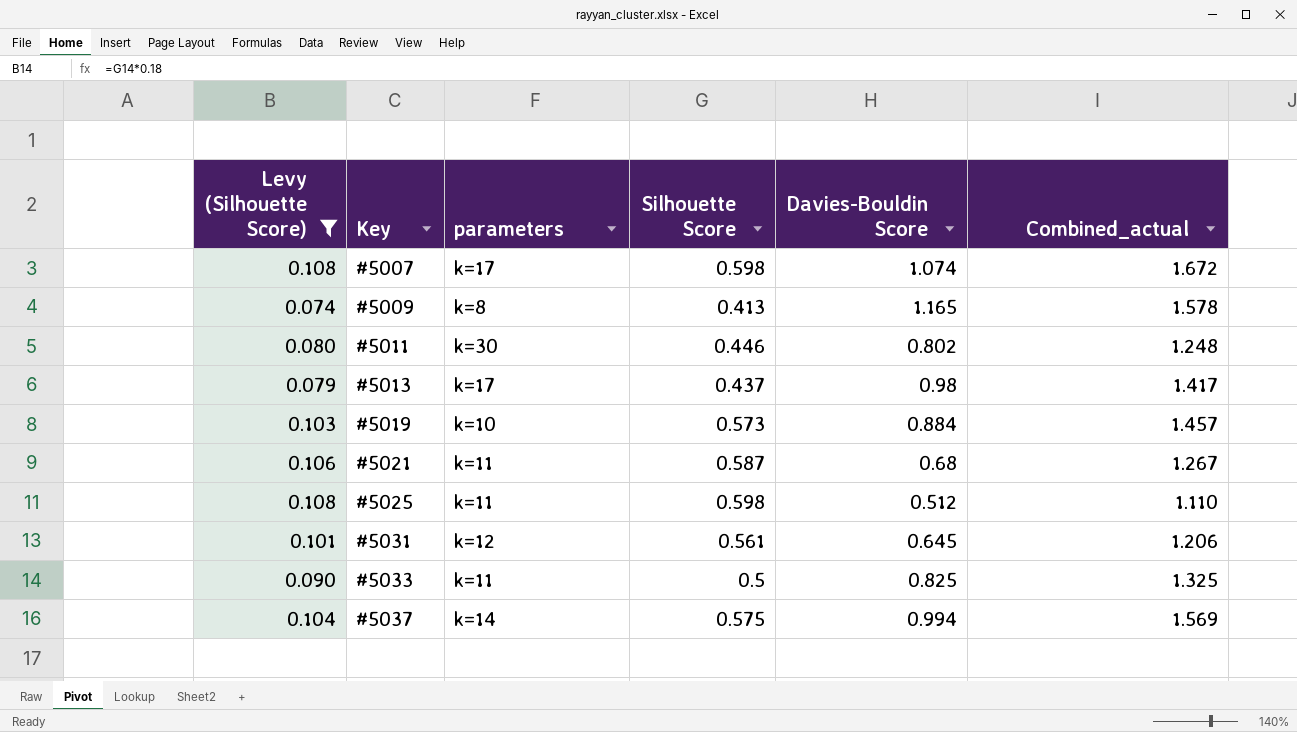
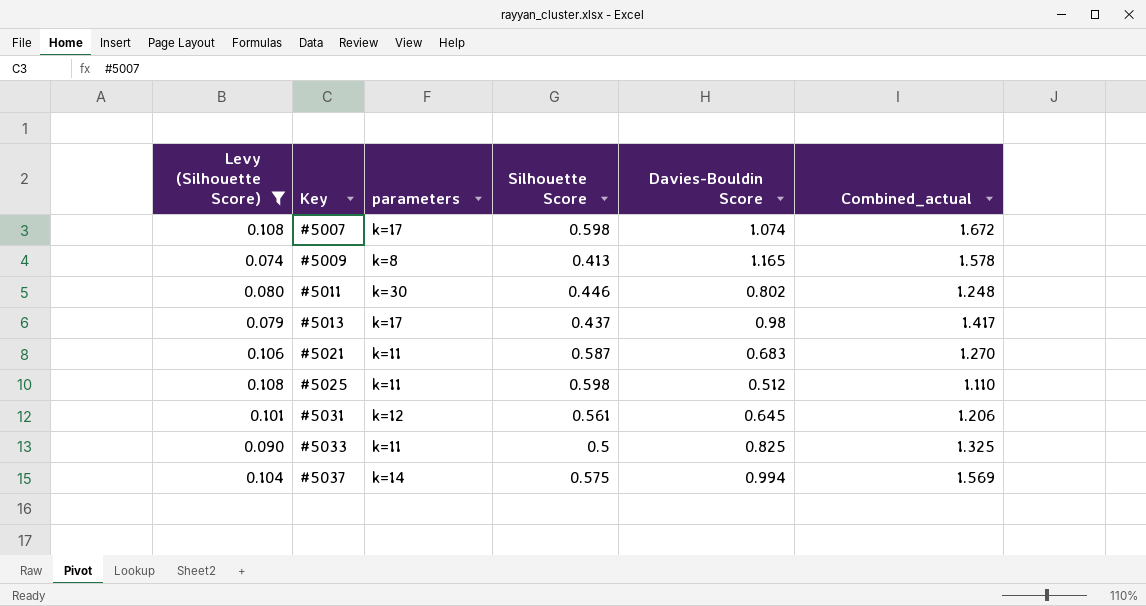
row #5019: 0.103 | k=10 | 0.573 | 0.884 | 1.457 -> none
#5021 | Davies-Bouldin Score: 0.68 -> 0.683
#5021 | Combined_actual: 1.267 -> 1.270

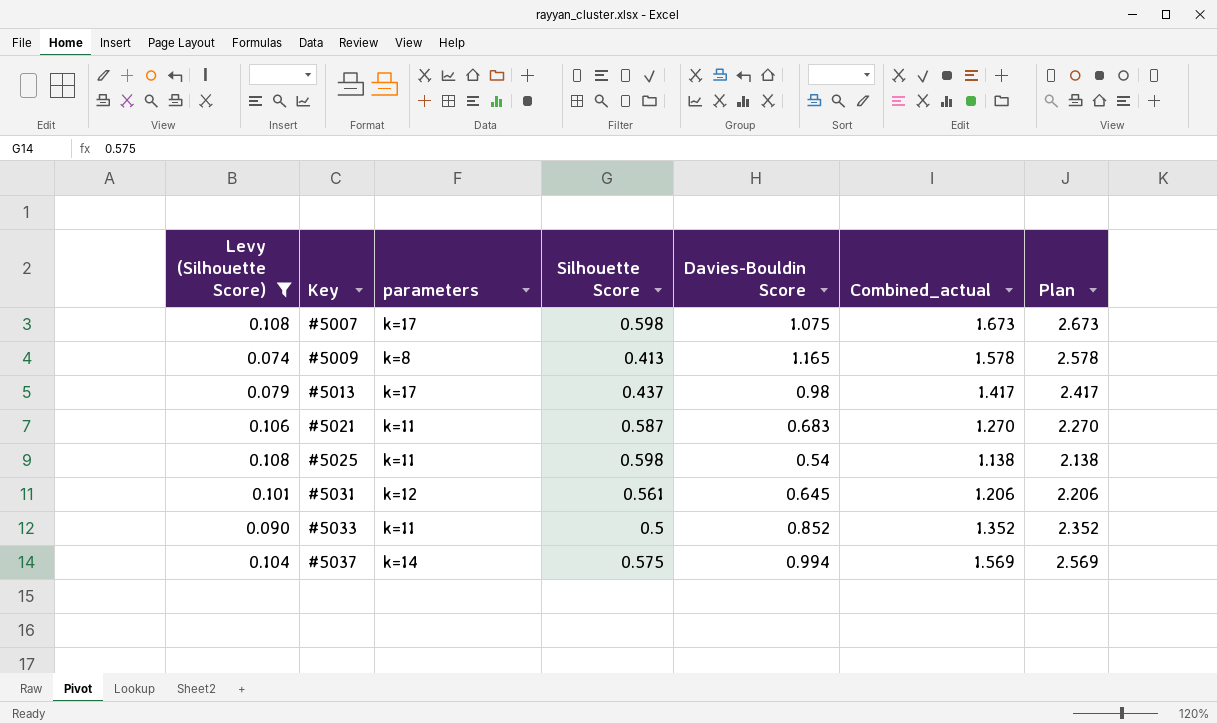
column Plan | formula: none -> [Combined_actual] + 1
row #5011: 0.080 | k=30 | 0.446 | 0.802 | 1.248 -> none
#5007 | Davies-Bouldin Score: 1.074 -> 1.075
#5007 | Combined_actual: 1.672 -> 1.673
#5025 | Davies-Bouldin Score: 0.512 -> 0.54
#5025 | Combined_actual: 1.110 -> 1.138
#5033 | Davies-Bouldin Score: 0.825 -> 0.852
#5033 | Combined_actual: 1.325 -> 1.352

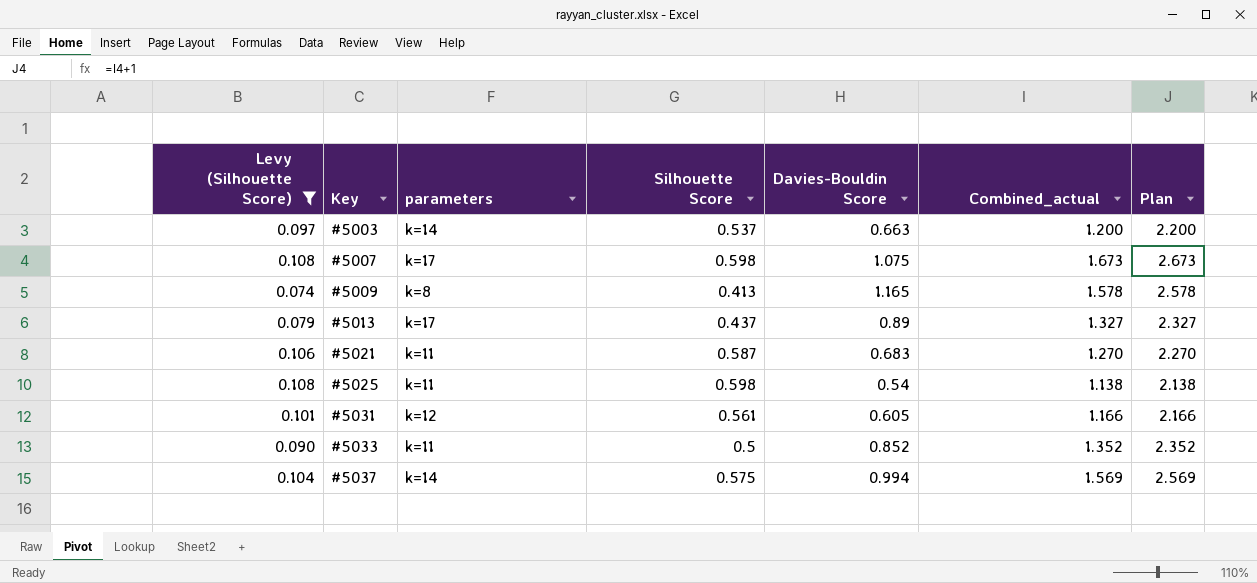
row #5003: none -> 0.097 | k=14 | 0.537 | 0.663 | 1.200 | 2.200
#5013 | Davies-Bouldin Score: 0.98 -> 0.89
#5013 | Combined_actual: 1.417 -> 1.327
#5013 | Plan: 2.417 -> 2.327
#5031 | Davies-Bouldin Score: 0.645 -> 0.605
#5031 | Combined_actual: 1.206 -> 1.166
#5031 | Plan: 2.206 -> 2.166

